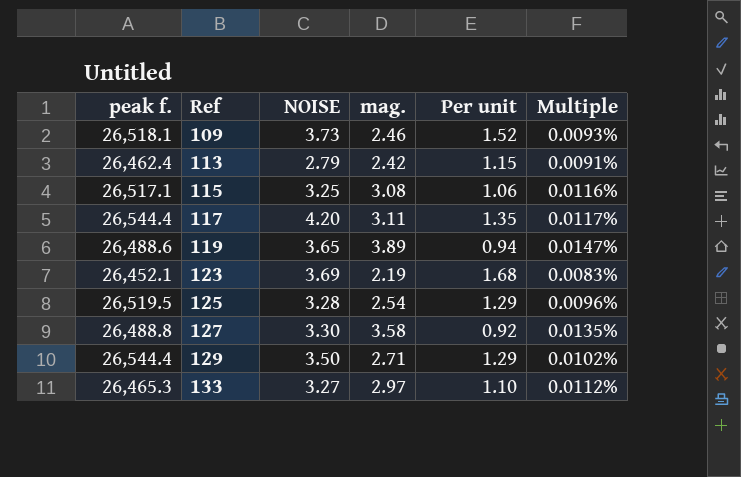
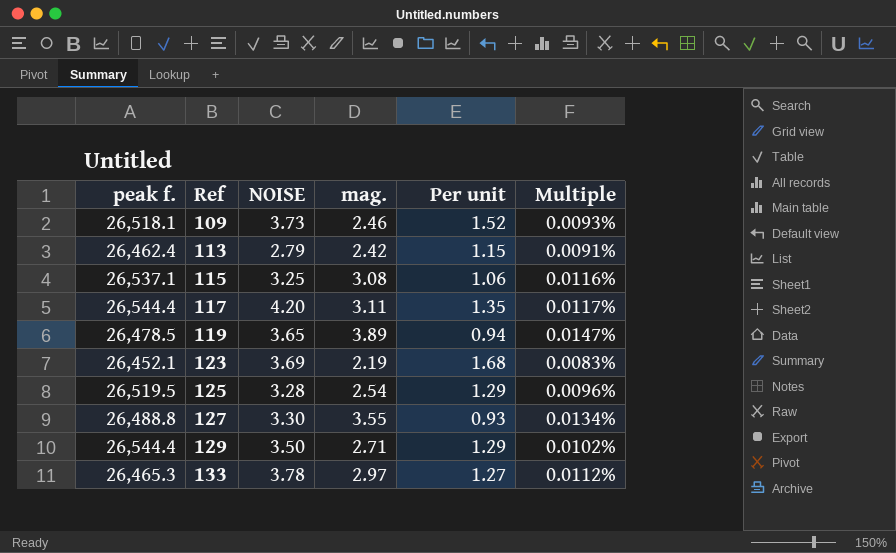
115 | peak f.: 26,517.1 -> 26,537.1
119 | peak f.: 26,488.6 -> 26,478.5
127 | mag.: 3.58 -> 3.55
127 | Per unit: 0.92 -> 0.93
127 | Multiple: 0.0135% -> 0.0134%
133 | NOISE: 3.27 -> 3.78
133 | Per unit: 1.10 -> 1.27

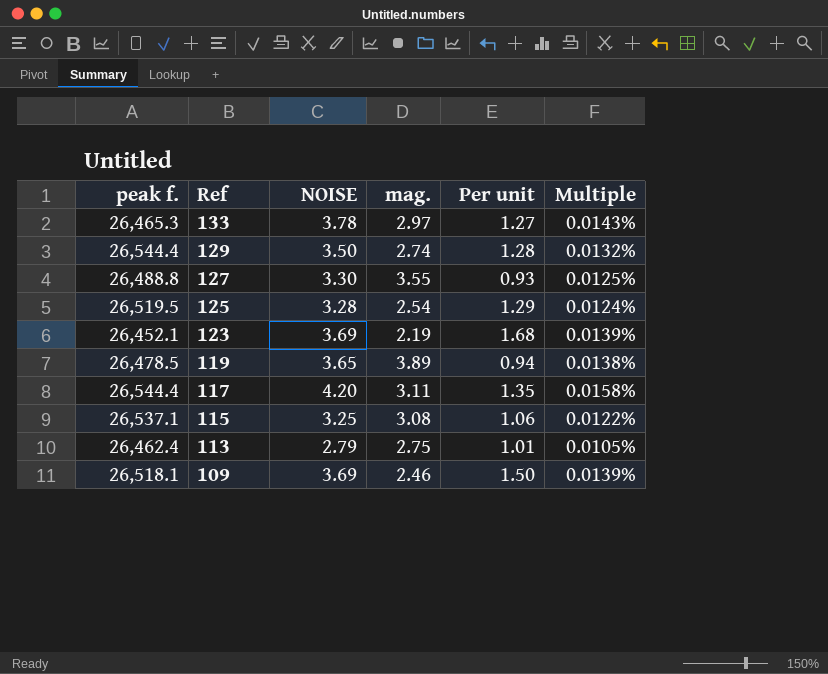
row order: Ref ascending -> Ref descending
column Multiple | formula: [mag.] / [peak f.] -> [NOISE] / [peak f.]
129 | mag.: 2.71 -> 2.74
129 | Per unit: 1.29 -> 1.28
113 | mag.: 2.42 -> 2.75
113 | Per unit: 1.15 -> 1.01
109 | NOISE: 3.73 -> 3.69
109 | Per unit: 1.52 -> 1.50

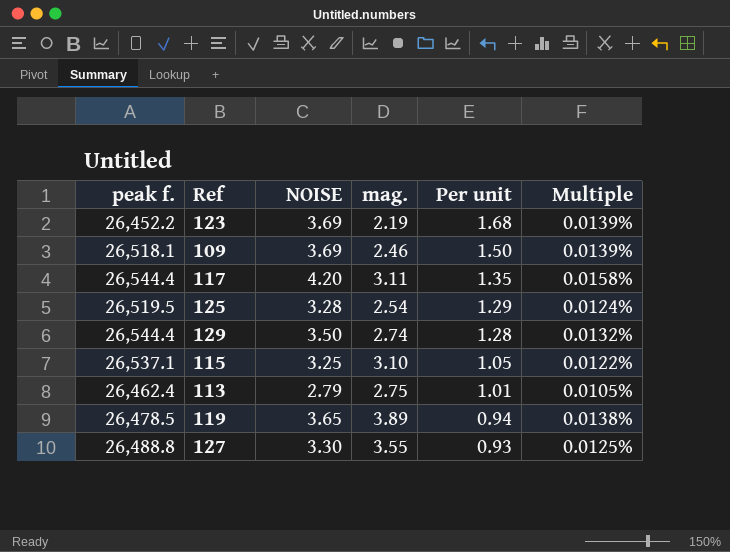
row order: Ref descending -> Per unit descending
row 133: 26,465.3 | 3.78 | 2.97 | 1.27 | 0.0143% -> none
123 | peak f.: 26,452.1 -> 26,452.2
115 | mag.: 3.08 -> 3.10
115 | Per unit: 1.06 -> 1.05

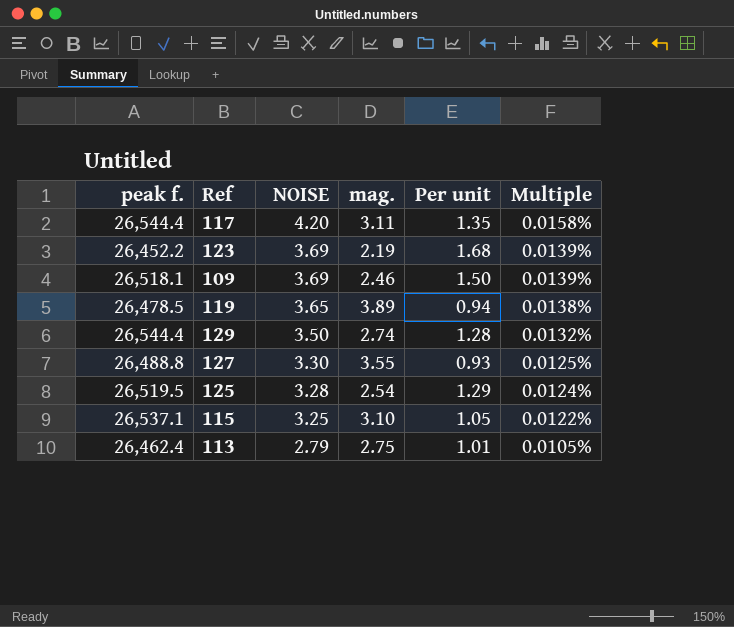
row order: Per unit descending -> NOISE descending

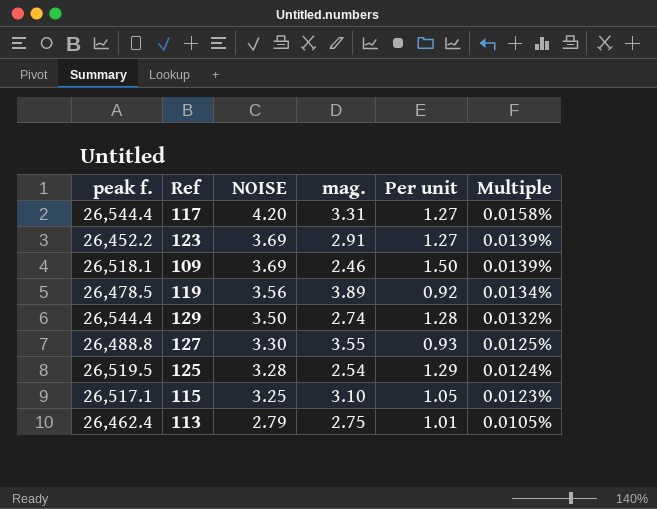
117 | mag.: 3.11 -> 3.31
117 | Per unit: 1.35 -> 1.27
123 | mag.: 2.19 -> 2.91
123 | Per unit: 1.68 -> 1.27
119 | NOISE: 3.65 -> 3.56
119 | Per unit: 0.94 -> 0.92
119 | Multiple: 0.0138% -> 0.0134%
115 | peak f.: 26,537.1 -> 26,517.1
115 | Multiple: 0.0122% -> 0.0123%

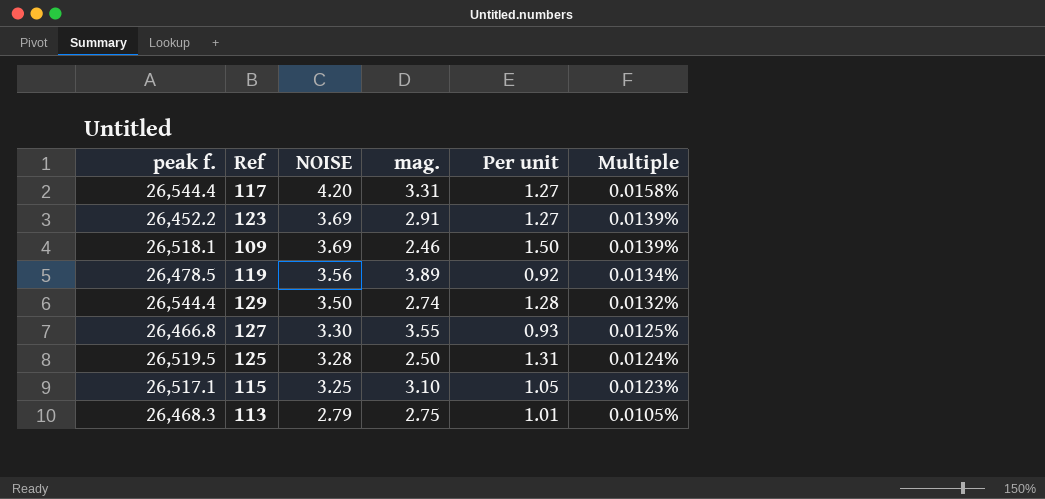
127 | peak f.: 26,488.8 -> 26,466.8
125 | mag.: 2.54 -> 2.50
125 | Per unit: 1.29 -> 1.31
113 | peak f.: 26,462.4 -> 26,468.3

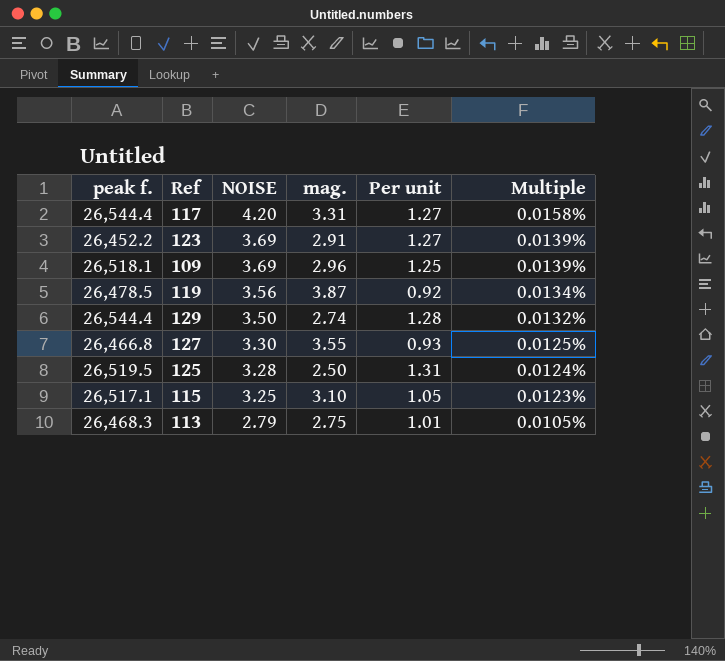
109 | mag.: 2.46 -> 2.96
109 | Per unit: 1.50 -> 1.25
119 | mag.: 3.89 -> 3.87

